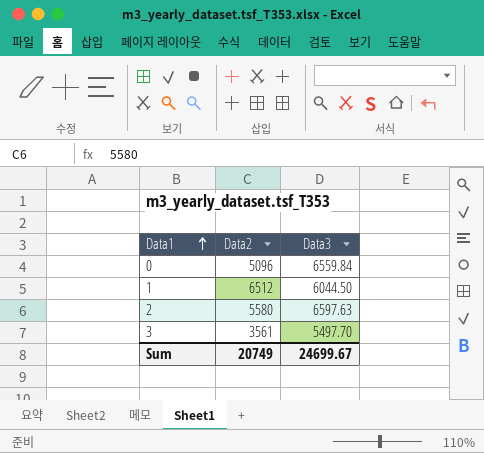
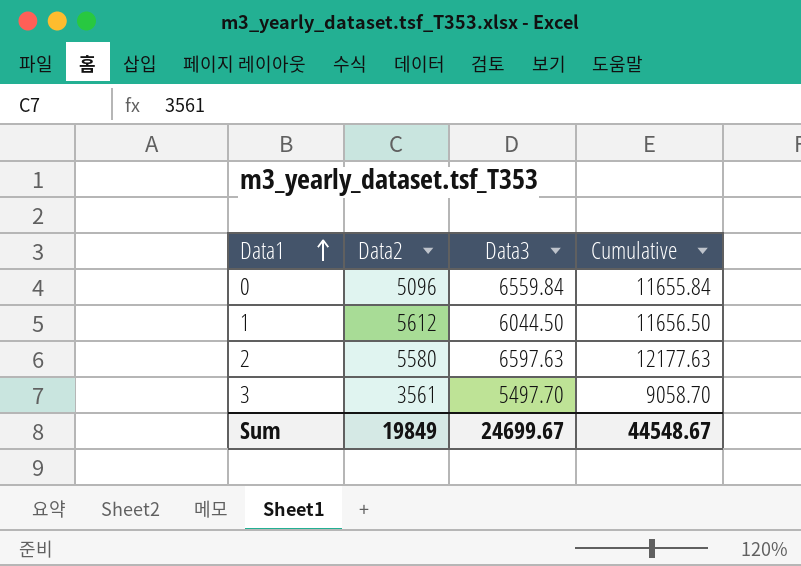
column Cumulative | formula: none -> [Data2] + [Data3]
1 | Data2: 6512 -> 5612
Sum | Data2: 20749 -> 19849

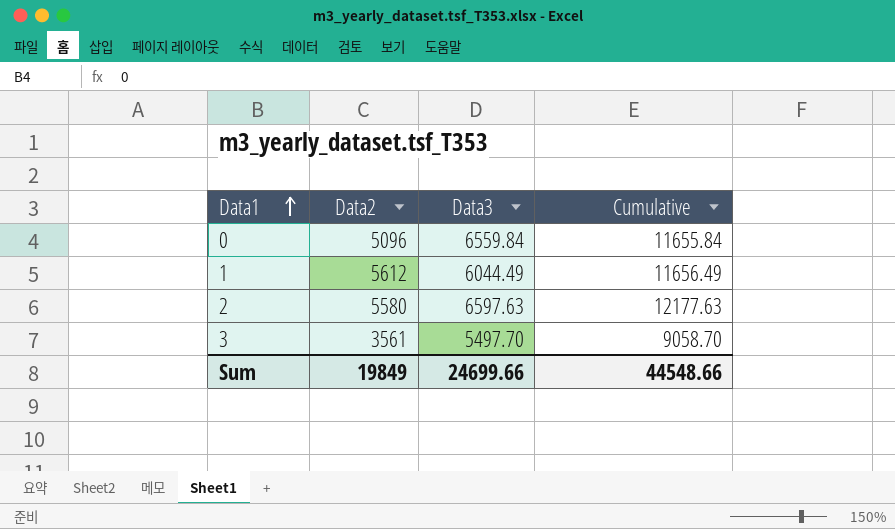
1 | Data3: 6044.50 -> 6044.49
1 | Cumulative: 11656.50 -> 11656.49
Sum | Data3: 24699.67 -> 24699.66
Sum | Cumulative: 44548.67 -> 44548.66

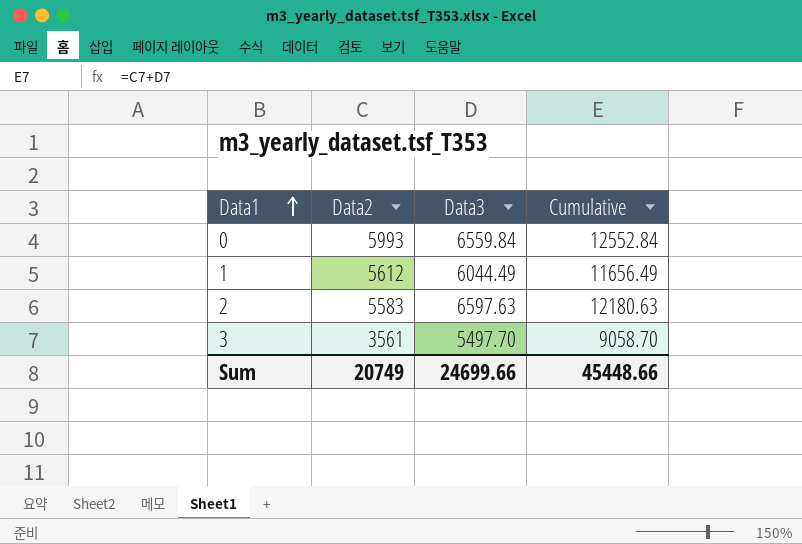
0 | Data2: 5096 -> 5993
0 | Cumulative: 11655.84 -> 12552.84
2 | Data2: 5580 -> 5583
2 | Cumulative: 12177.63 -> 12180.63
Sum | Data2: 19849 -> 20749
Sum | Cumulative: 44548.66 -> 45448.66

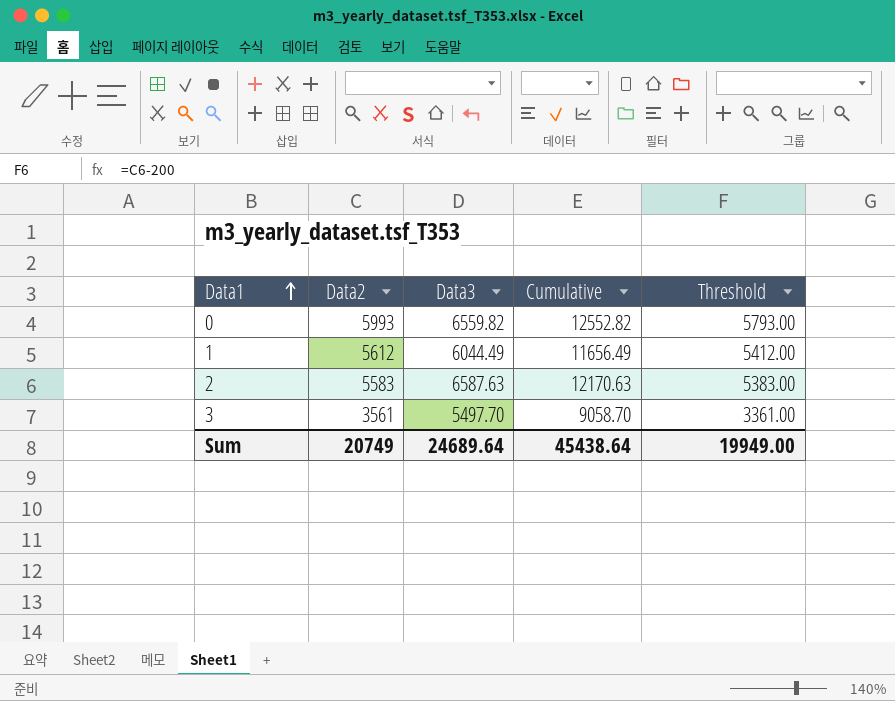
column Threshold | formula: none -> [Data2] - 200
0 | Data3: 6559.84 -> 6559.82
0 | Cumulative: 12552.84 -> 12552.82
2 | Data3: 6597.63 -> 6587.63
2 | Cumulative: 12180.63 -> 12170.63
Sum | Data3: 24699.66 -> 24689.64
Sum | Cumulative: 45448.66 -> 45438.64

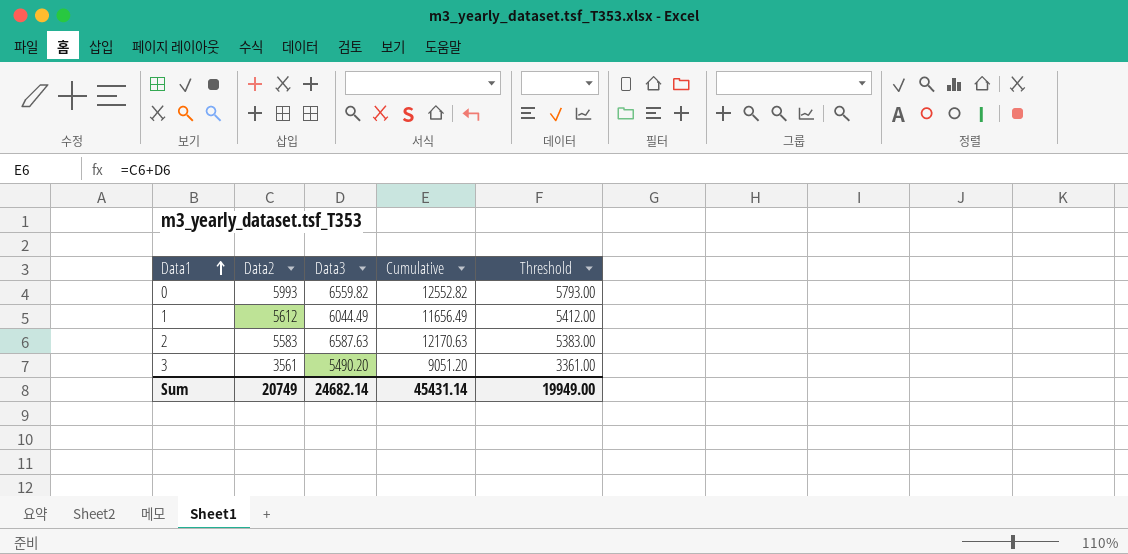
3 | Data3: 5497.70 -> 5490.20
3 | Cumulative: 9058.70 -> 9051.20
Sum | Data3: 24689.64 -> 24682.14
Sum | Cumulative: 45438.64 -> 45431.14

